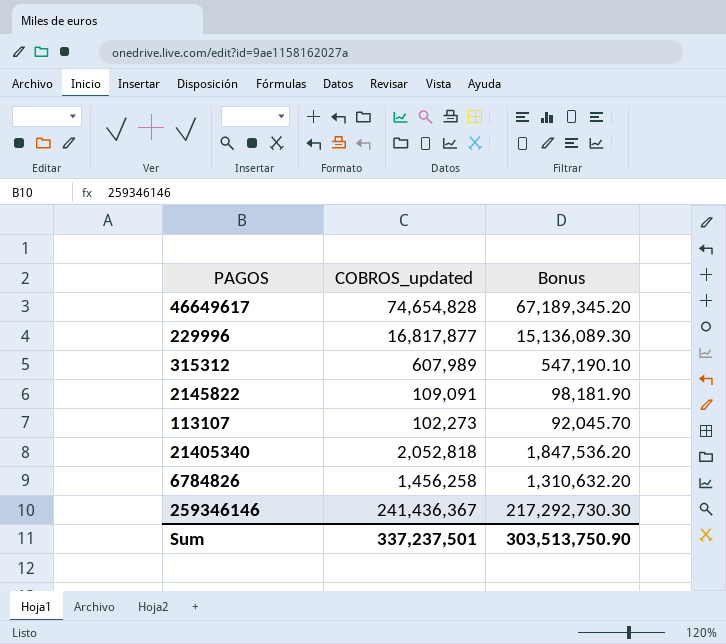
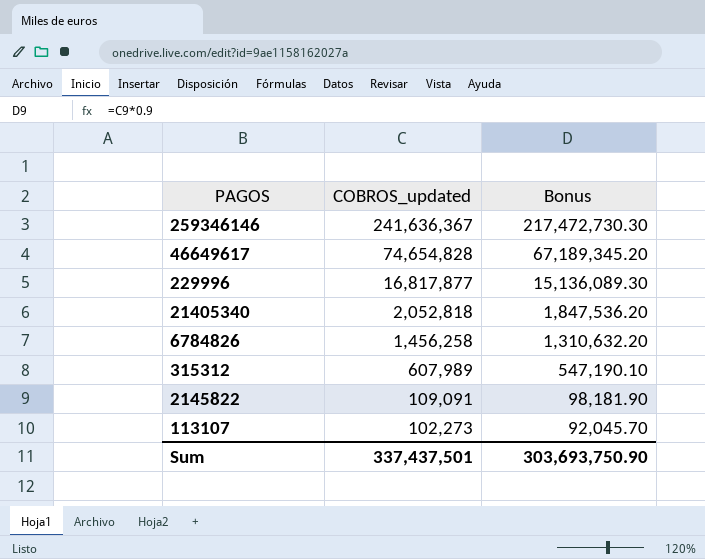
row order: none -> COBROS_updated descending
259346146 | COBROS_updated: 241,436,367 -> 241,636,367
259346146 | Bonus: 217,292,730.30 -> 217,472,730.30
Sum | COBROS_updated: 337,237,501 -> 337,437,501
Sum | Bonus: 303,513,750.90 -> 303,693,750.90

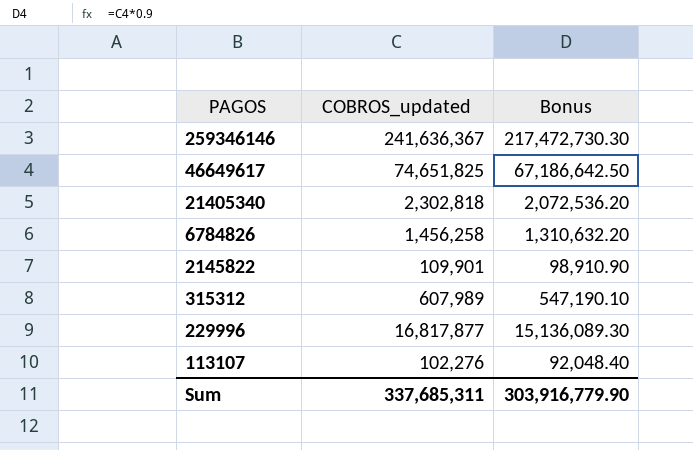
row order: COBROS_updated descending -> PAGOS descending
46649617 | COBROS_updated: 74,654,828 -> 74,651,825
46649617 | Bonus: 67,189,345.20 -> 67,186,642.50
21405340 | COBROS_updated: 2,052,818 -> 2,302,818
21405340 | Bonus: 1,847,536.20 -> 2,072,536.20
2145822 | COBROS_updated: 109,091 -> 109,901
2145822 | Bonus: 98,181.90 -> 98,910.90
113107 | COBROS_updated: 102,273 -> 102,276
113107 | Bonus: 92,045.70 -> 92,048.40
Sum | COBROS_updated: 337,437,501 -> 337,685,311
Sum | Bonus: 303,693,750.90 -> 303,916,779.90

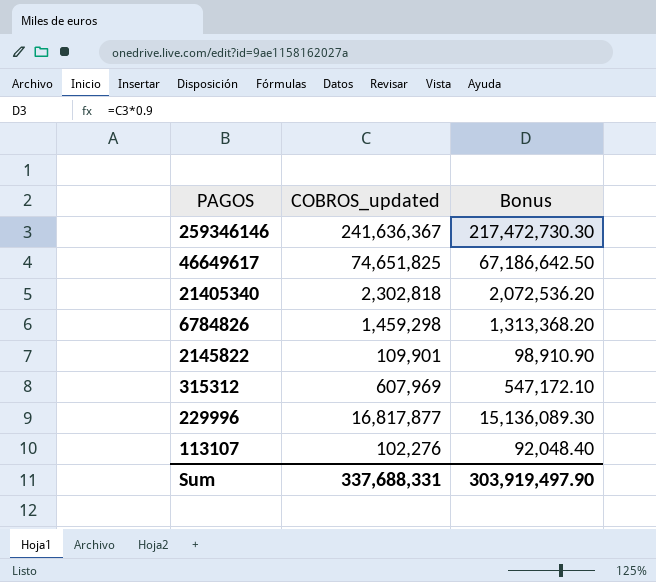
6784826 | COBROS_updated: 1,456,258 -> 1,459,298
6784826 | Bonus: 1,310,632.20 -> 1,313,368.20
315312 | COBROS_updated: 607,989 -> 607,969
315312 | Bonus: 547,190.10 -> 547,172.10
Sum | COBROS_updated: 337,685,311 -> 337,688,331
Sum | Bonus: 303,916,779.90 -> 303,919,497.90

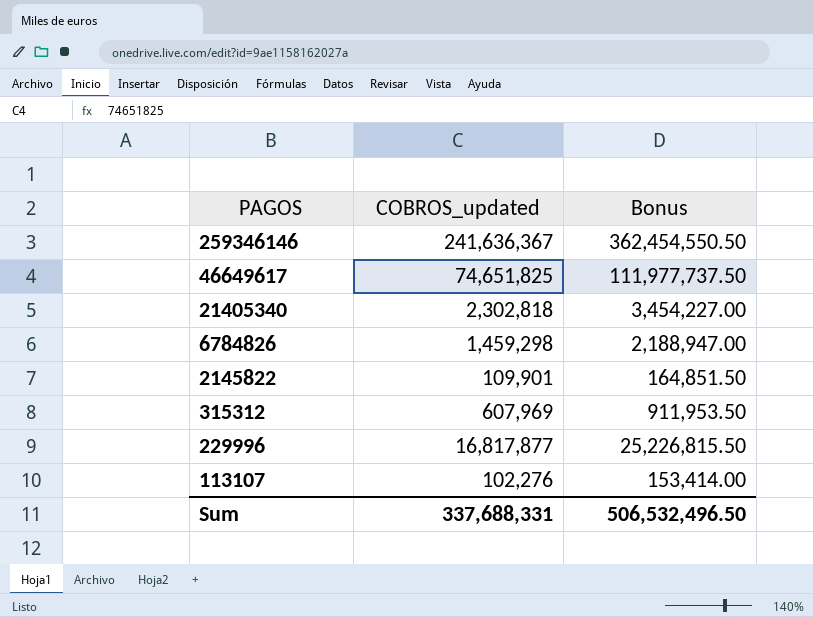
column Bonus | formula: [COBROS_updated] * 0.9 -> [COBROS_updated] * 1.5
Sum | Bonus: 303,919,497.90 -> 506,532,496.50

